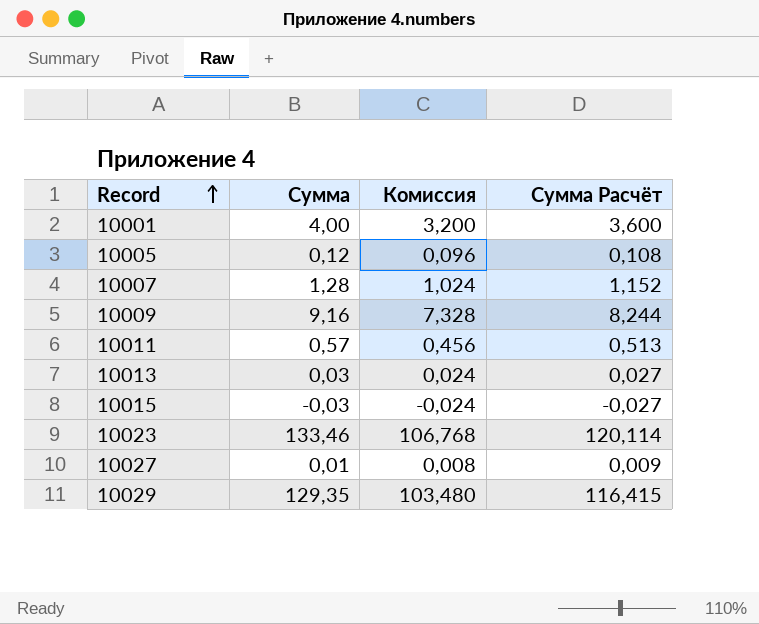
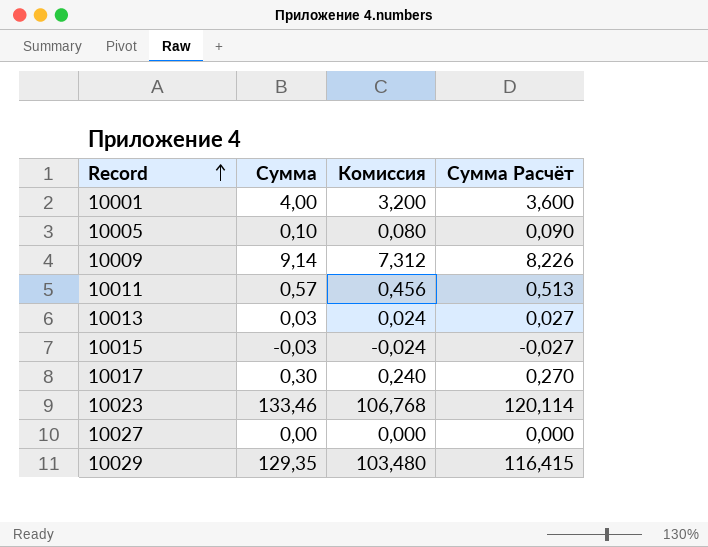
row 10007: 1,28 | 1,024 | 1,152 -> none
10005 | Сумма: 0,12 -> 0,10
10005 | Комиссия: 0,096 -> 0,080
10005 | Сумма Расчёт: 0,108 -> 0,090
10009 | Сумма: 9,16 -> 9,14
10009 | Комиссия: 7,328 -> 7,312
10009 | Сумма Расчёт: 8,244 -> 8,226
row 10017: none -> 0,30 | 0,240 | 0,270
10027 | Сумма: 0,01 -> 0,00
10027 | Комиссия: 0,008 -> 0,000
10027 | Сумма Расчёт: 0,009 -> 0,000

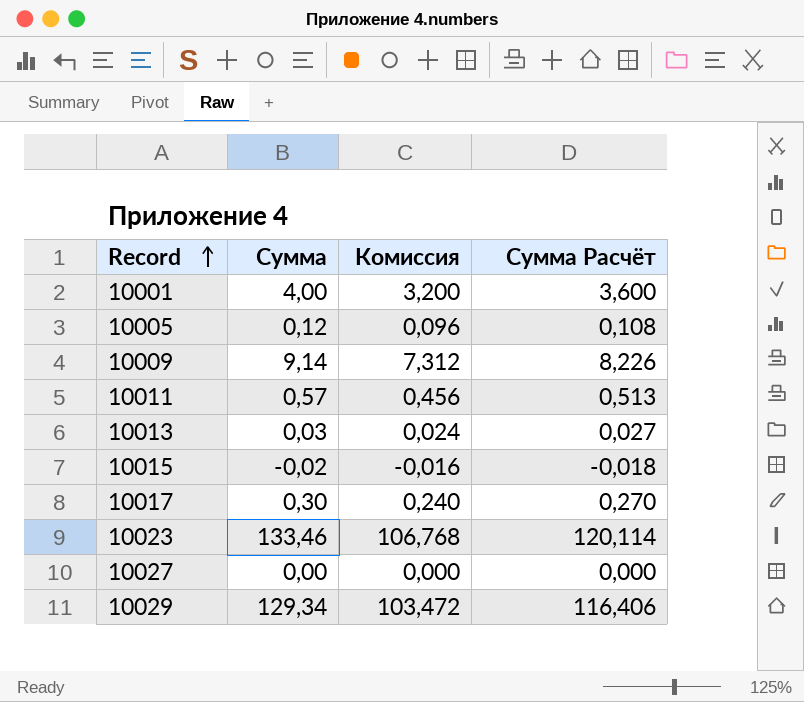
10005 | Сумма: 0,10 -> 0,12
10005 | Комиссия: 0,080 -> 0,096
10005 | Сумма Расчёт: 0,090 -> 0,108
10015 | Сумма: -0,03 -> -0,02
10015 | Комиссия: -0,024 -> -0,016
10015 | Сумма Расчёт: -0,027 -> -0,018
10029 | Сумма: 129,35 -> 129,34
10029 | Комиссия: 103,480 -> 103,472
10029 | Сумма Расчёт: 116,415 -> 116,406

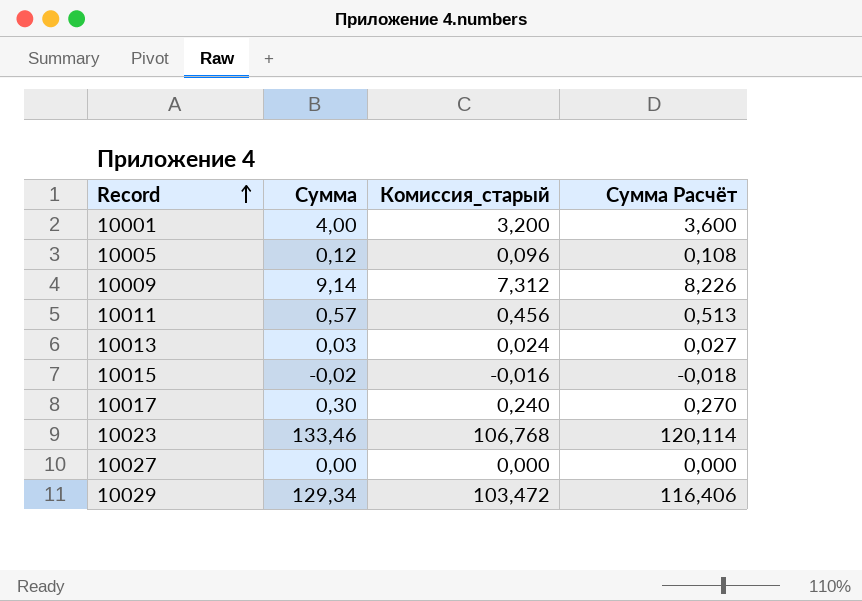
column name: Комиссия -> Комиссия_старый

